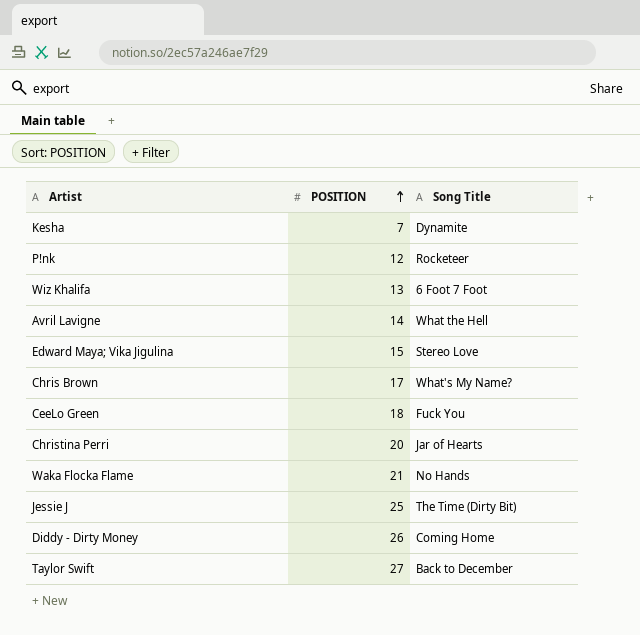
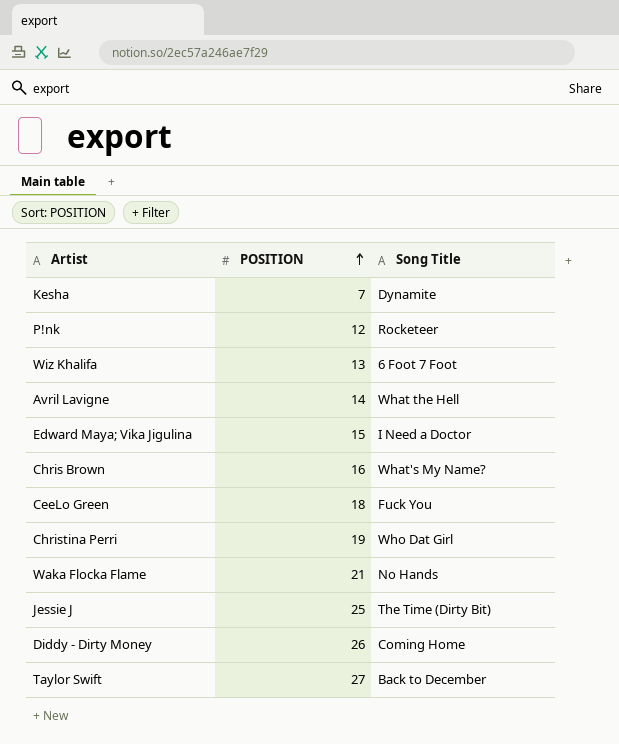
Edward Maya; Vika Jigulina | Song Title: Stereo Love -> I Need a Doctor
Chris Brown | POSITION: 17 -> 16
Christina Perri | POSITION: 20 -> 19
Christina Perri | Song Title: Jar of Hearts -> Who Dat Girl

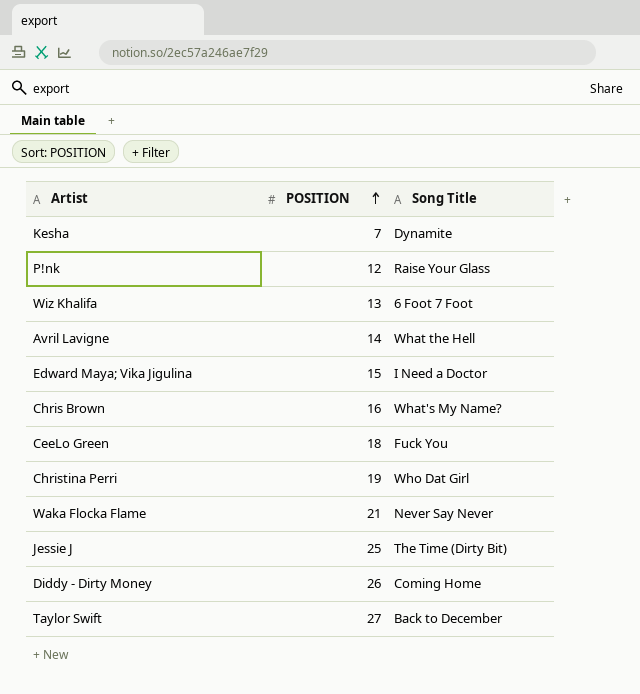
P!nk | Song Title: Rocketeer -> Raise Your Glass
Waka Flocka Flame | Song Title: No Hands -> Never Say Never

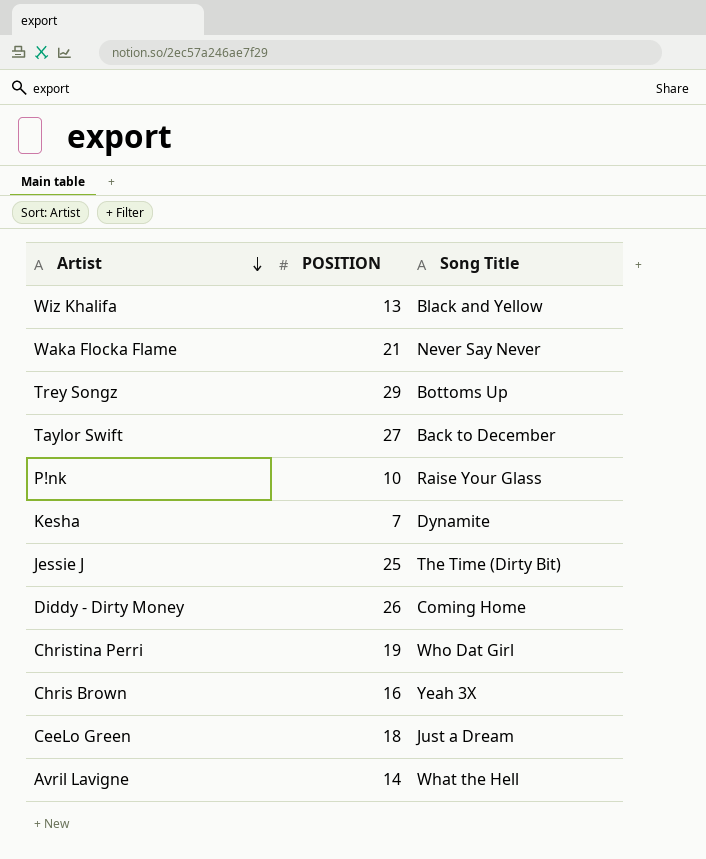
row order: POSITION ascending -> Artist descending
row Edward Maya; Vika Jigulina: 15 | I Need a Doctor -> none
Wiz Khalifa | Song Title: 6 Foot 7 Foot -> Black and Yellow
row Trey Songz: none -> 29 | Bottoms Up
P!nk | POSITION: 12 -> 10
Chris Brown | Song Title: What's My Name? -> Yeah 3X
CeeLo Green | Song Title: Fuck You -> Just a Dream

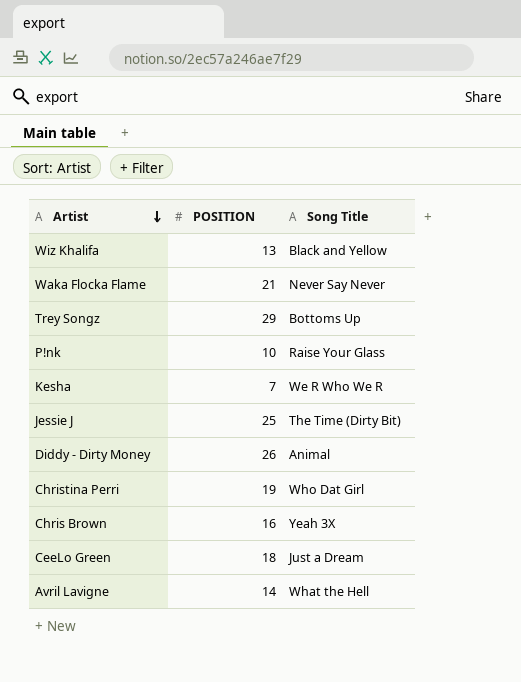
row Taylor Swift: 27 | Back to December -> none
Kesha | Song Title: Dynamite -> We R Who We R
Diddy - Dirty Money | Song Title: Coming Home -> Animal

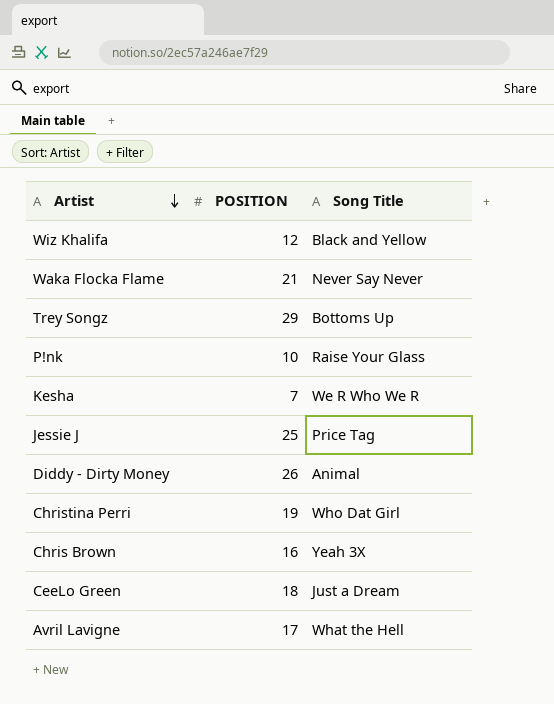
Wiz Khalifa | POSITION: 13 -> 12
Jessie J | Song Title: The Time (Dirty Bit) -> Price Tag
Avril Lavigne | POSITION: 14 -> 17

